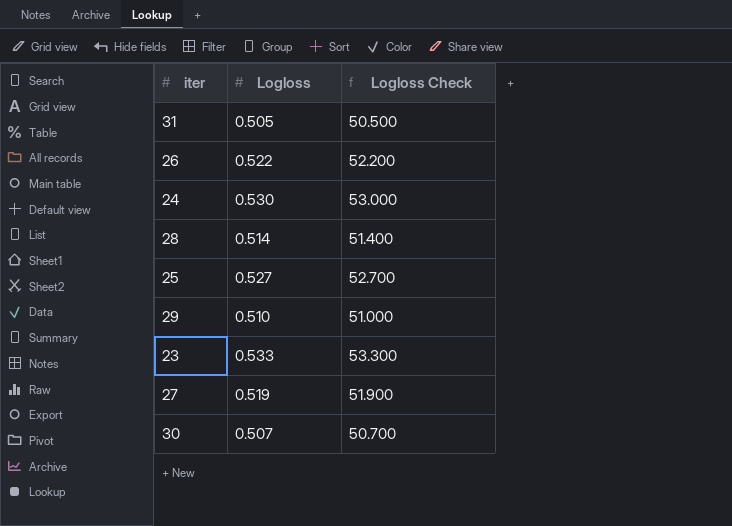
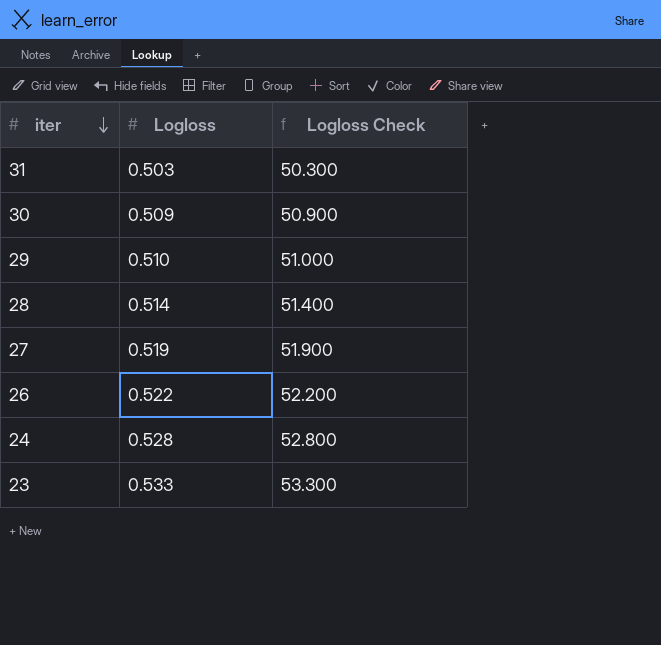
row order: none -> iter descending
row 25: 0.527 | 52.700 -> none
31 | Logloss: 0.505 -> 0.503
31 | Logloss Check: 50.500 -> 50.300
30 | Logloss: 0.507 -> 0.509
30 | Logloss Check: 50.700 -> 50.900
24 | Logloss: 0.530 -> 0.528
24 | Logloss Check: 53.000 -> 52.800

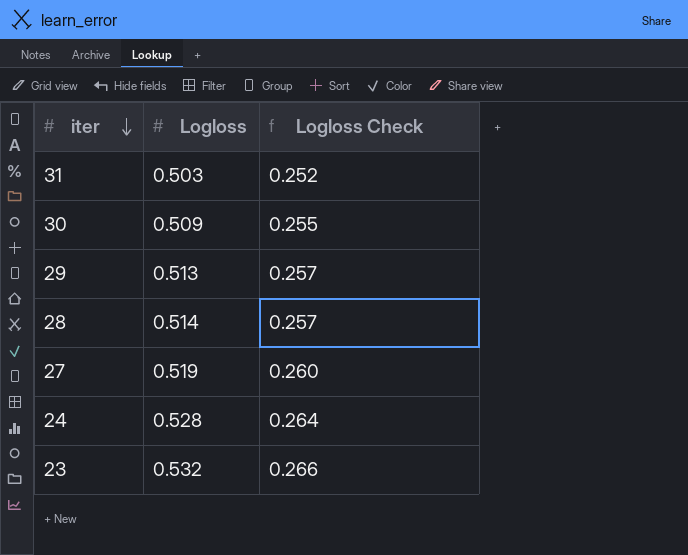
column Logloss Check | formula: [Logloss] * 100 -> [Logloss] * 0.5
row 26: 0.522 | 52.200 -> none
29 | Logloss: 0.510 -> 0.513
23 | Logloss: 0.533 -> 0.532

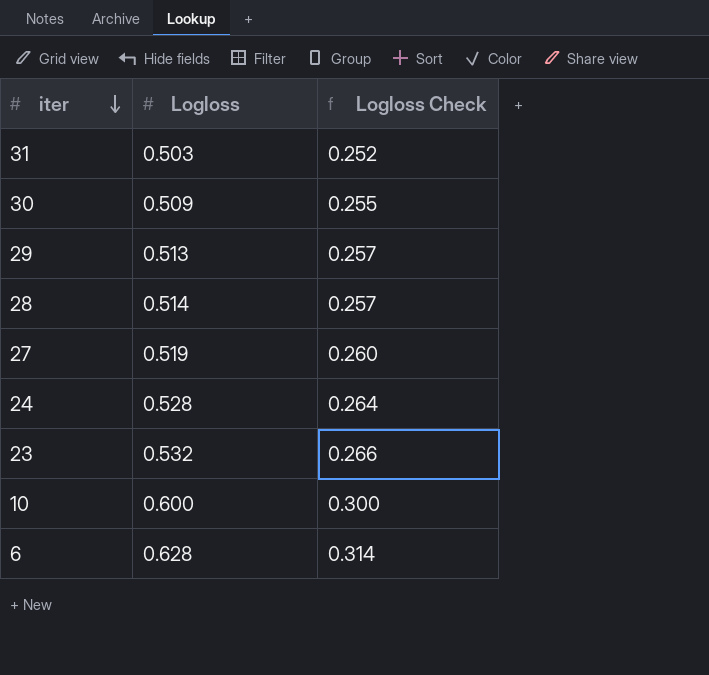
row 10: none -> 0.600 | 0.300
row 6: none -> 0.628 | 0.314

